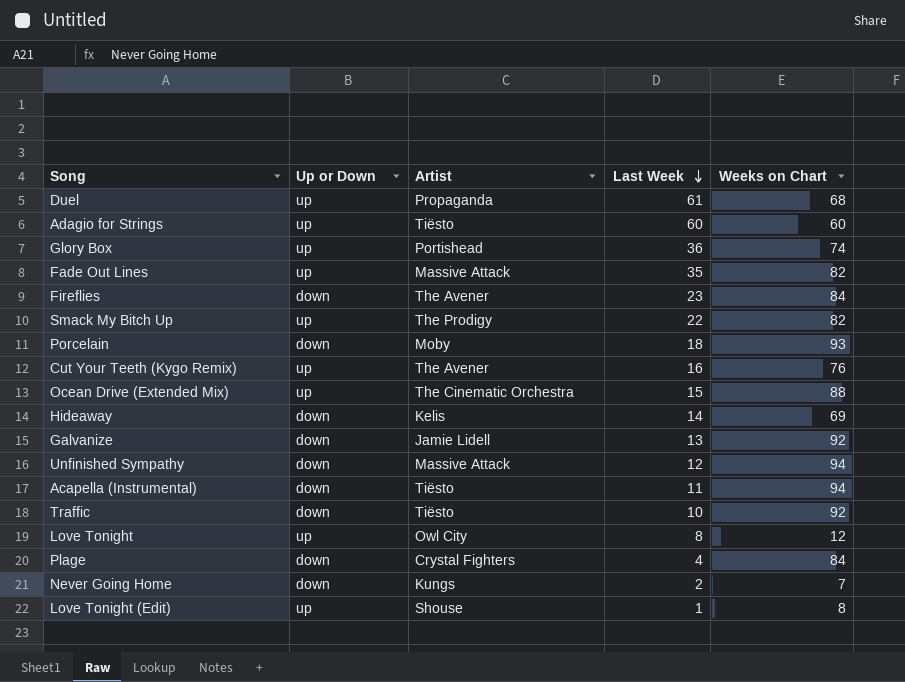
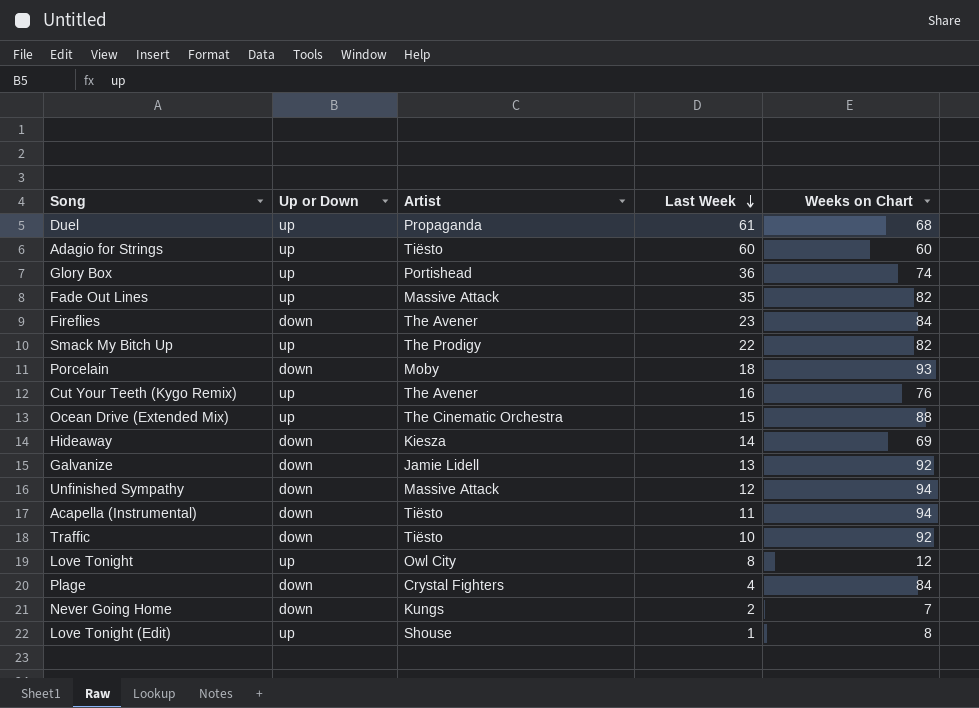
Hideaway | Artist: Kelis -> Kiesza

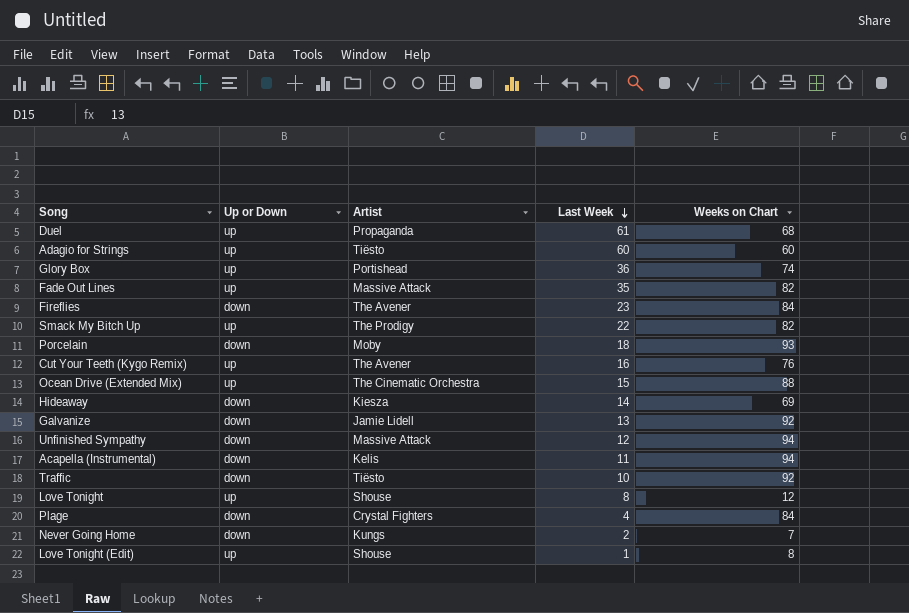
Acapella (Instrumental) | Artist: Tiësto -> Kelis
Love Tonight | Artist: Owl City -> Shouse

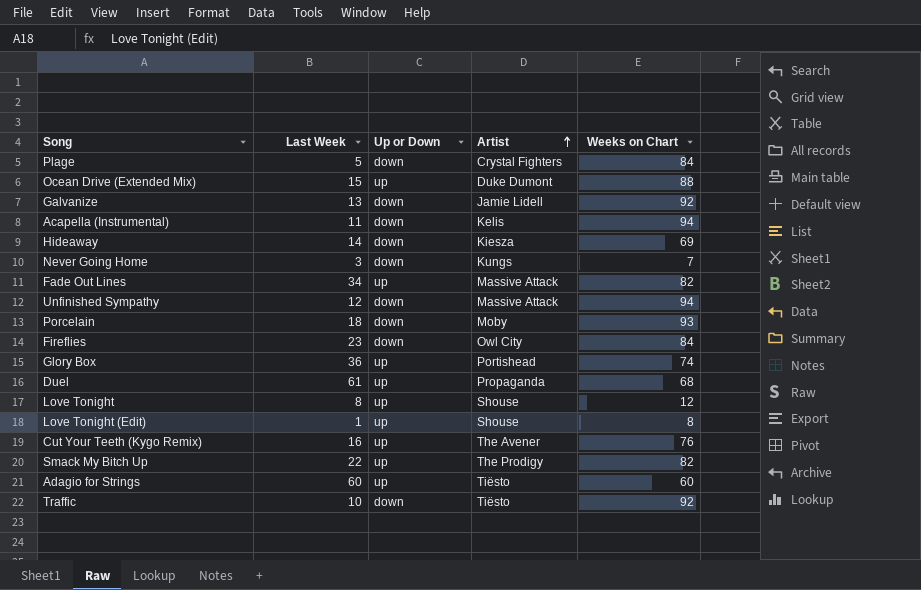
row order: Last Week descending -> Artist ascending
column Last Week | position: 4 -> 2
Plage | Last Week: 4 -> 5
Ocean Drive (Extended Mix) | Artist: The Cinematic Orchestra -> Duke Dumont
Never Going Home | Last Week: 2 -> 3
Fade Out Lines | Last Week: 35 -> 34
Fireflies | Artist: The Avener -> Owl City

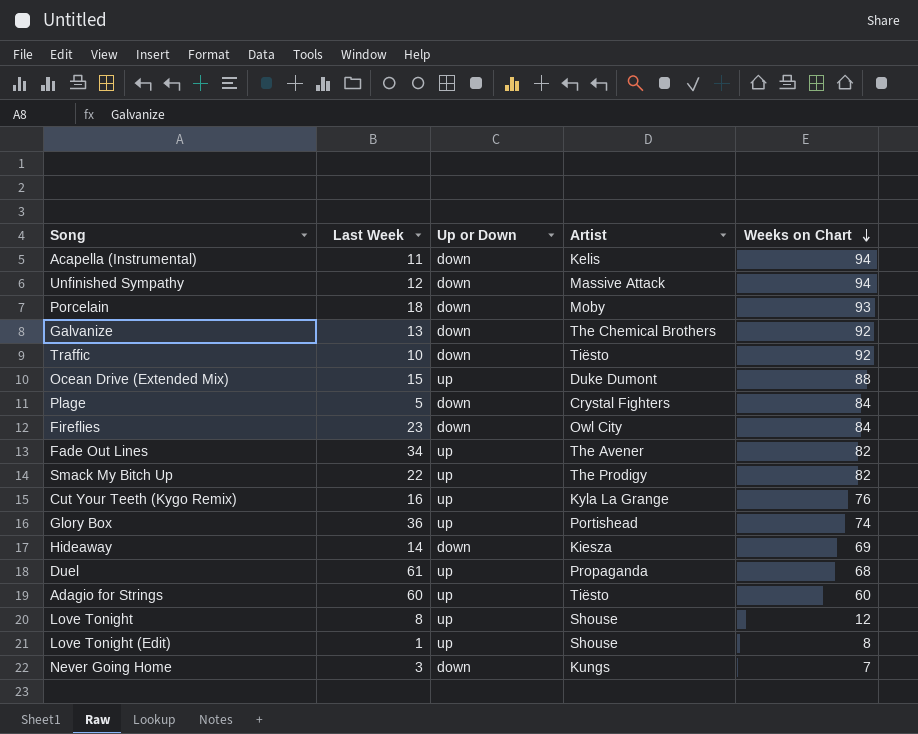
row order: Artist ascending -> Weeks on Chart descending
Galvanize | Artist: Jamie Lidell -> The Chemical Brothers
Fade Out Lines | Artist: Massive Attack -> The Avener
Cut Your Teeth (Kygo Remix) | Artist: The Avener -> Kyla La Grange

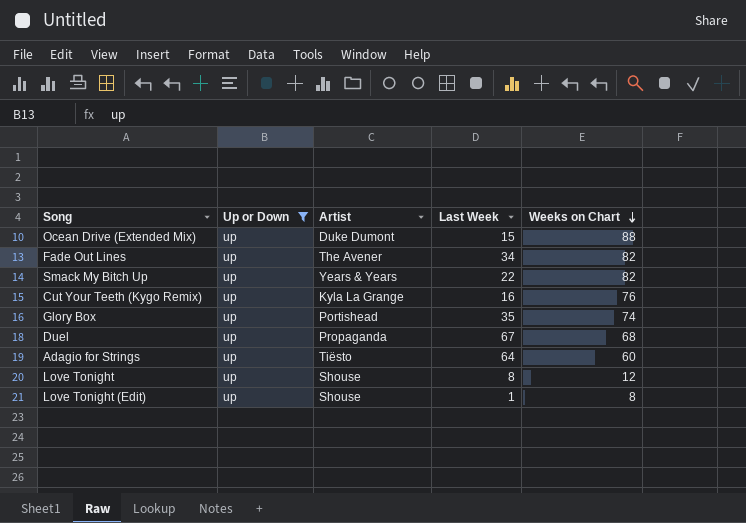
filter: none -> Up or Down = up
column Last Week | position: 2 -> 4
Smack My Bitch Up | Artist: The Prodigy -> Years & Years
Glory Box | Last Week: 36 -> 35
Duel | Last Week: 61 -> 67
Adagio for Strings | Last Week: 60 -> 64

